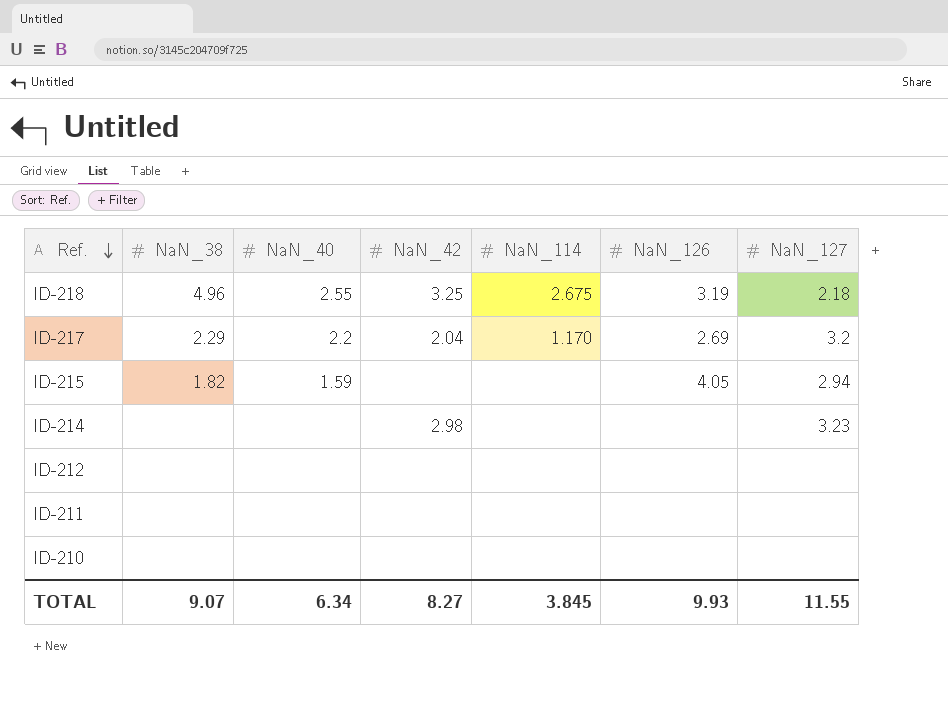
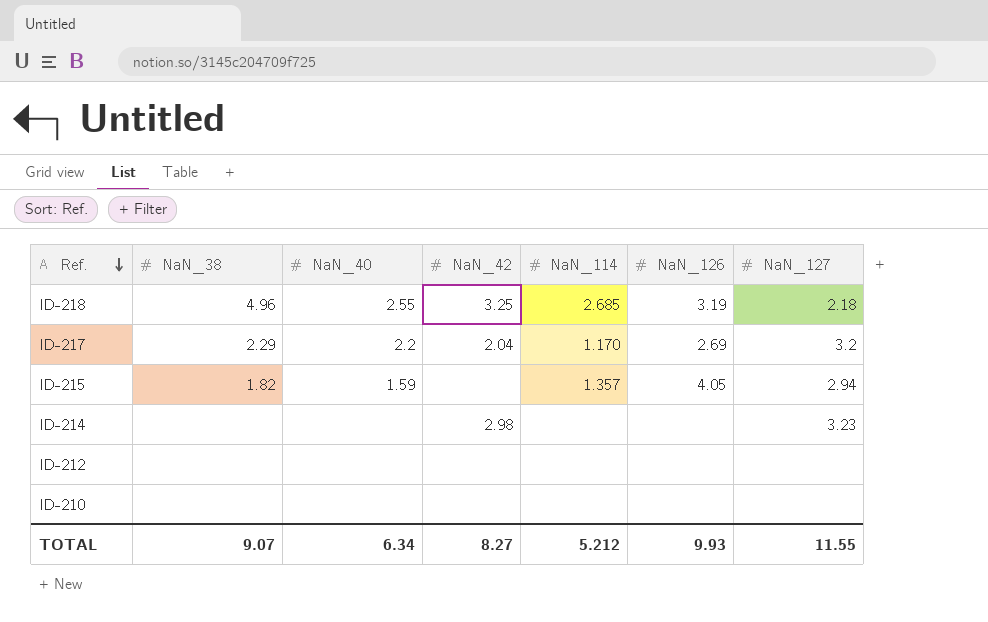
row ID-211: none | none | none | none | none | none -> none
ID-218 | NaN_114: 2.675 -> 2.685
ID-215 | NaN_114: none -> 1.357
TOTAL | NaN_114: 3.845 -> 5.212

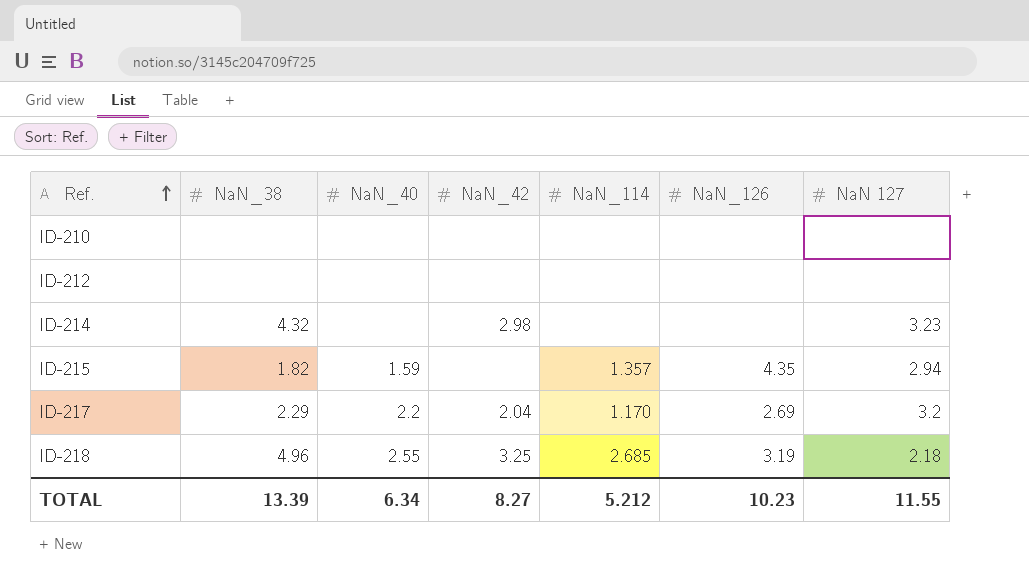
row order: Ref. descending -> Ref. ascending
column name: NaN_127 -> NaN 127
ID-214 | NaN_38: none -> 4.32
ID-215 | NaN_126: 4.05 -> 4.35
TOTAL | NaN_38: 9.07 -> 13.39
TOTAL | NaN_126: 9.93 -> 10.23

